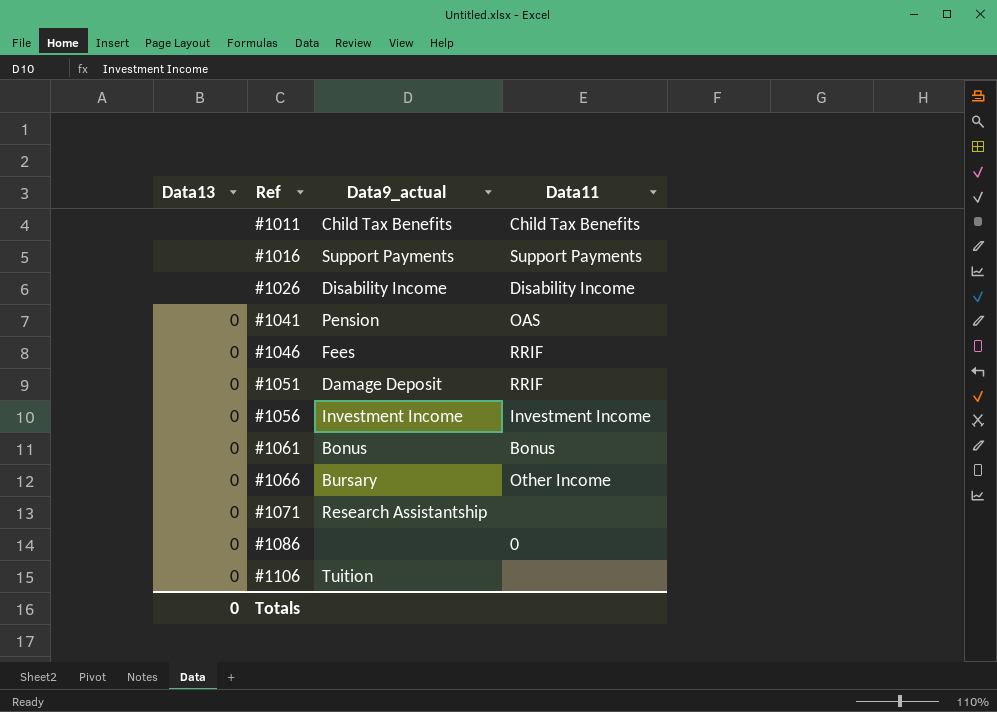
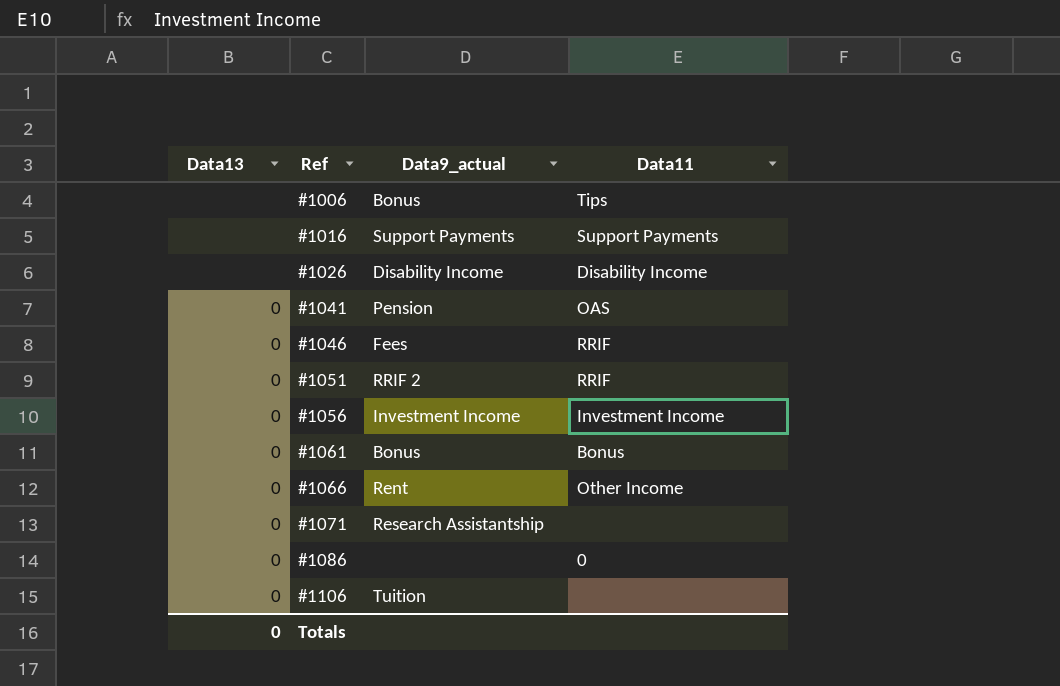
row #1011: none | Child Tax Benefits | Child Tax Benefits -> none
row #1006: none -> none | Bonus | Tips
#1051 | Data9_actual: Damage Deposit -> RRIF 2
#1066 | Data9_actual: Bursary -> Rent

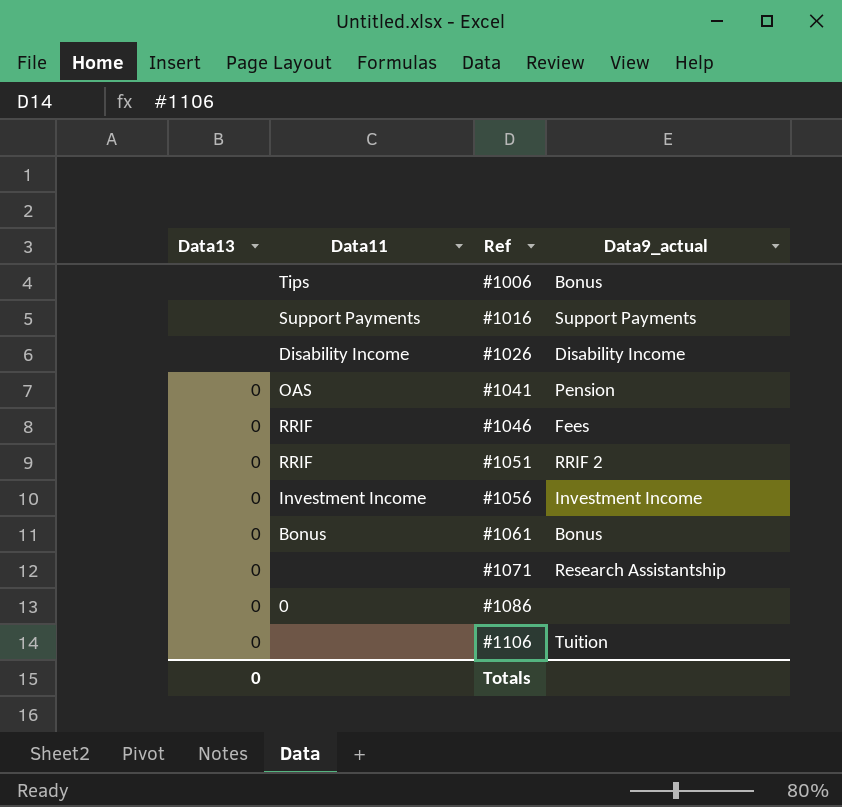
column Data11 | position: 4 -> 2
row #1066: 0 | Rent | Other Income -> none

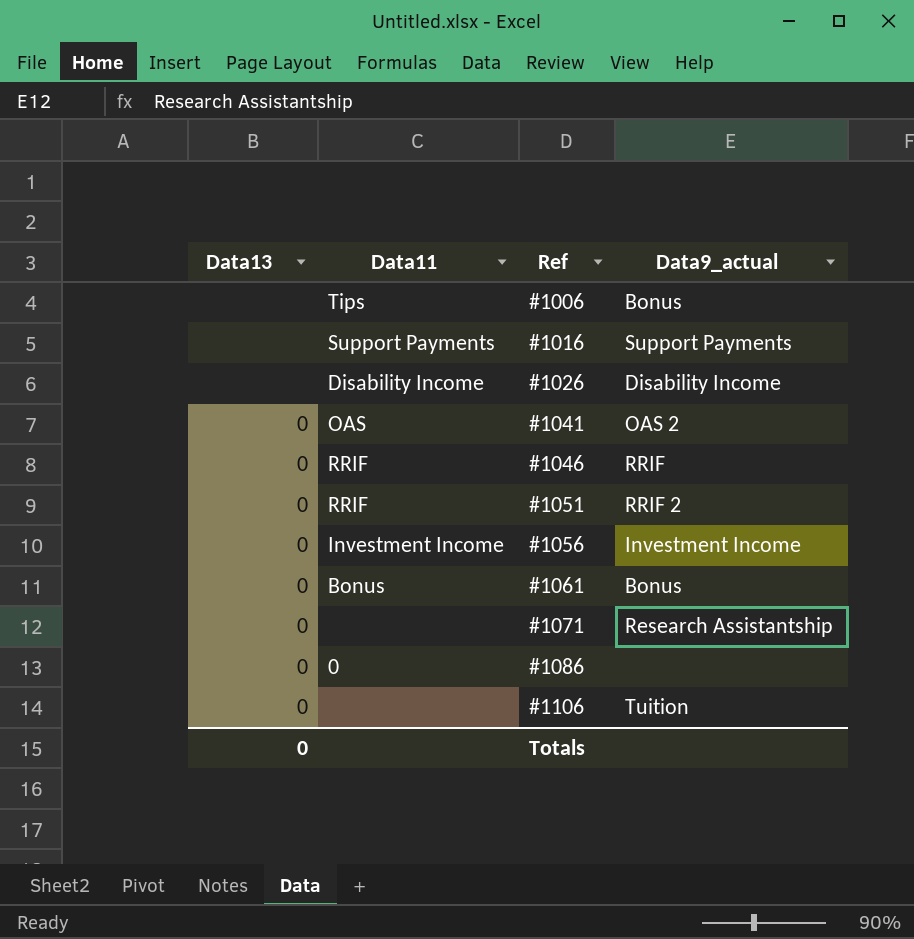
#1041 | Data9_actual: Pension -> OAS 2
#1046 | Data9_actual: Fees -> RRIF

